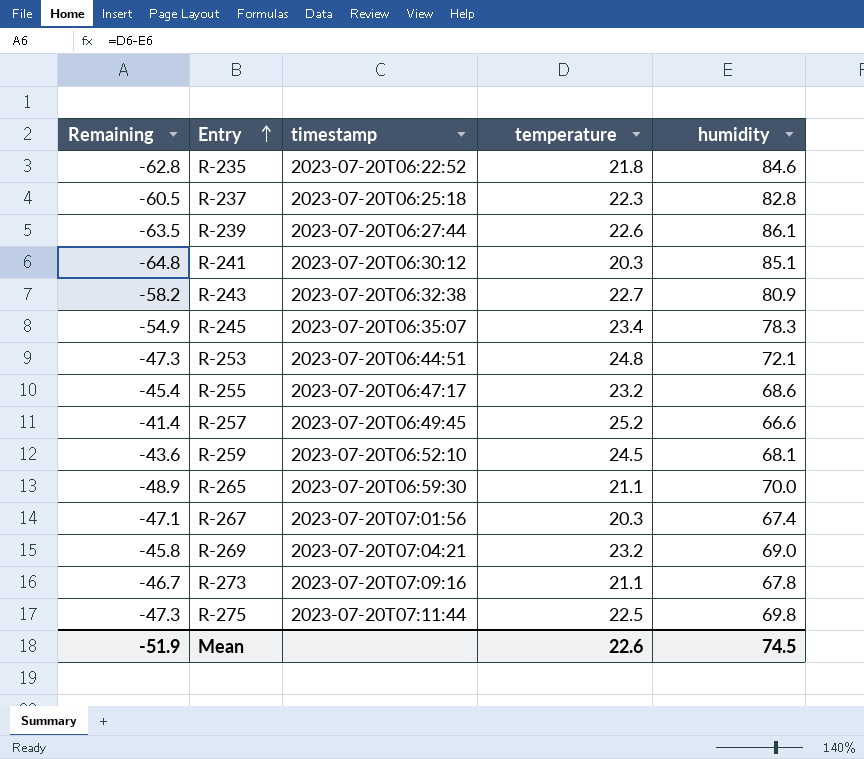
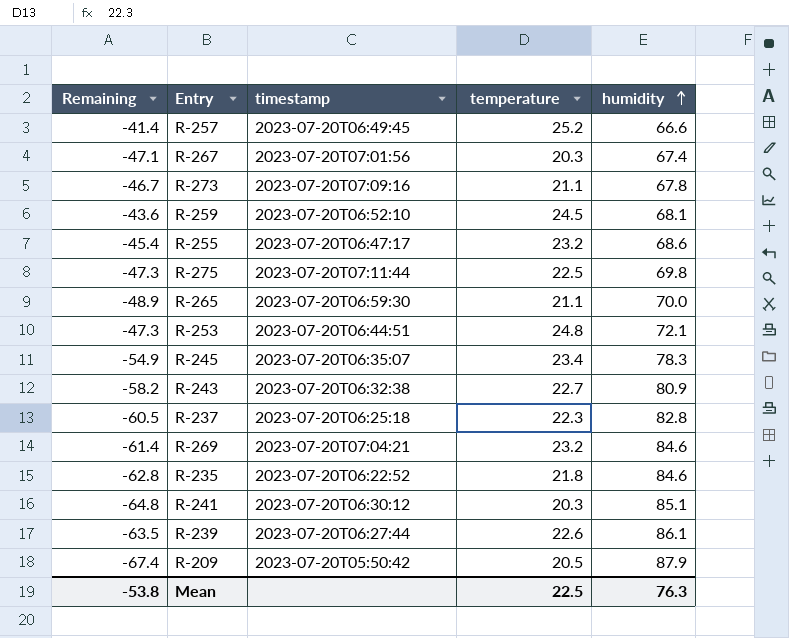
row order: Entry ascending -> humidity ascending
R-269 | Remaining: -45.8 -> -61.4
R-269 | humidity: 69.0 -> 84.6
row R-209: none -> -67.4 | 2023-07-20T05:50:42 | 20.5 | 87.9
Mean | Remaining: -51.9 -> -53.8
Mean | temperature: 22.6 -> 22.5
Mean | humidity: 74.5 -> 76.3

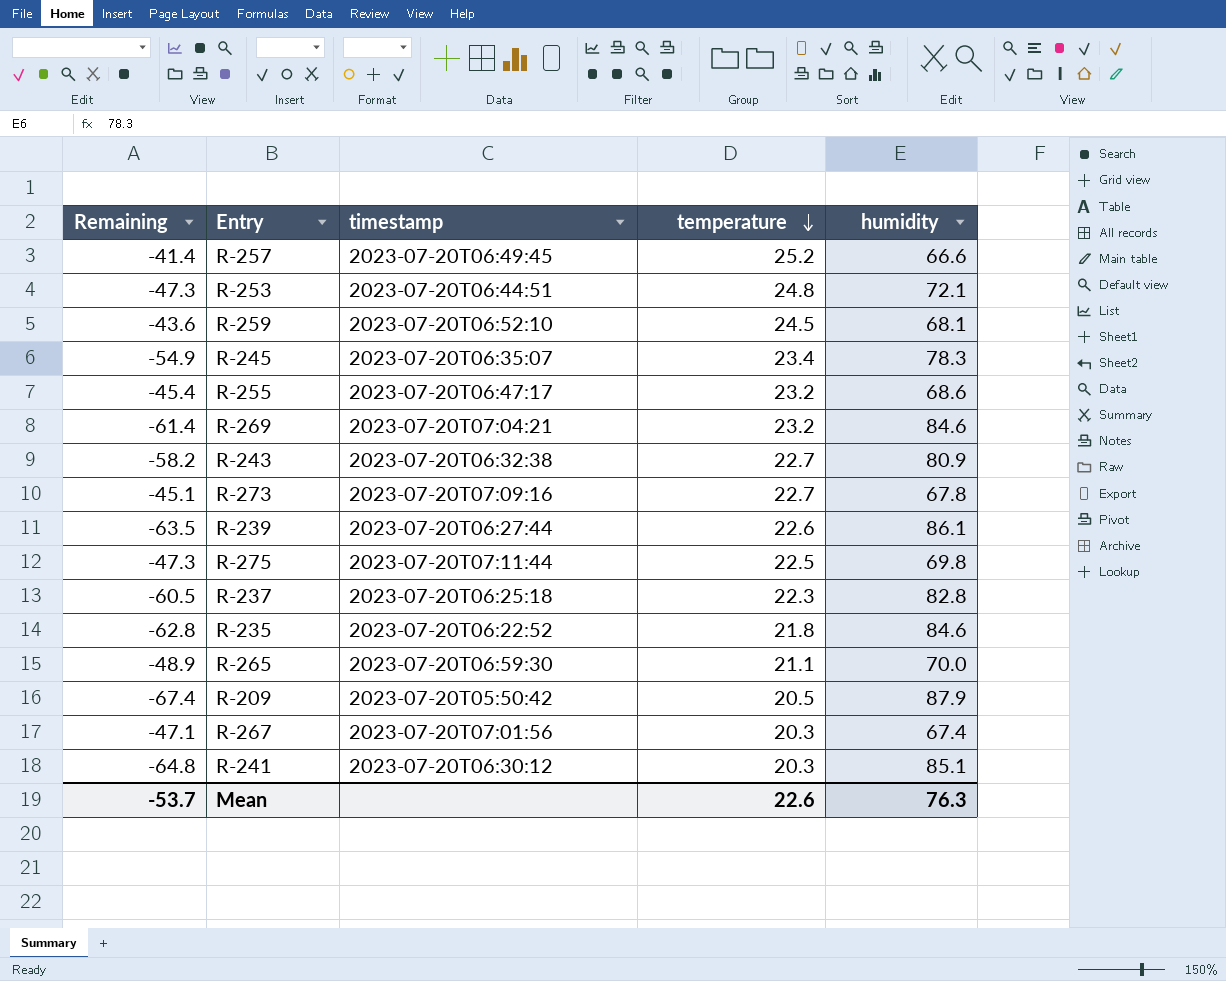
row order: humidity ascending -> temperature descending
R-273 | Remaining: -46.7 -> -45.1
R-273 | temperature: 21.1 -> 22.7
Mean | Remaining: -53.8 -> -53.7
Mean | temperature: 22.5 -> 22.6

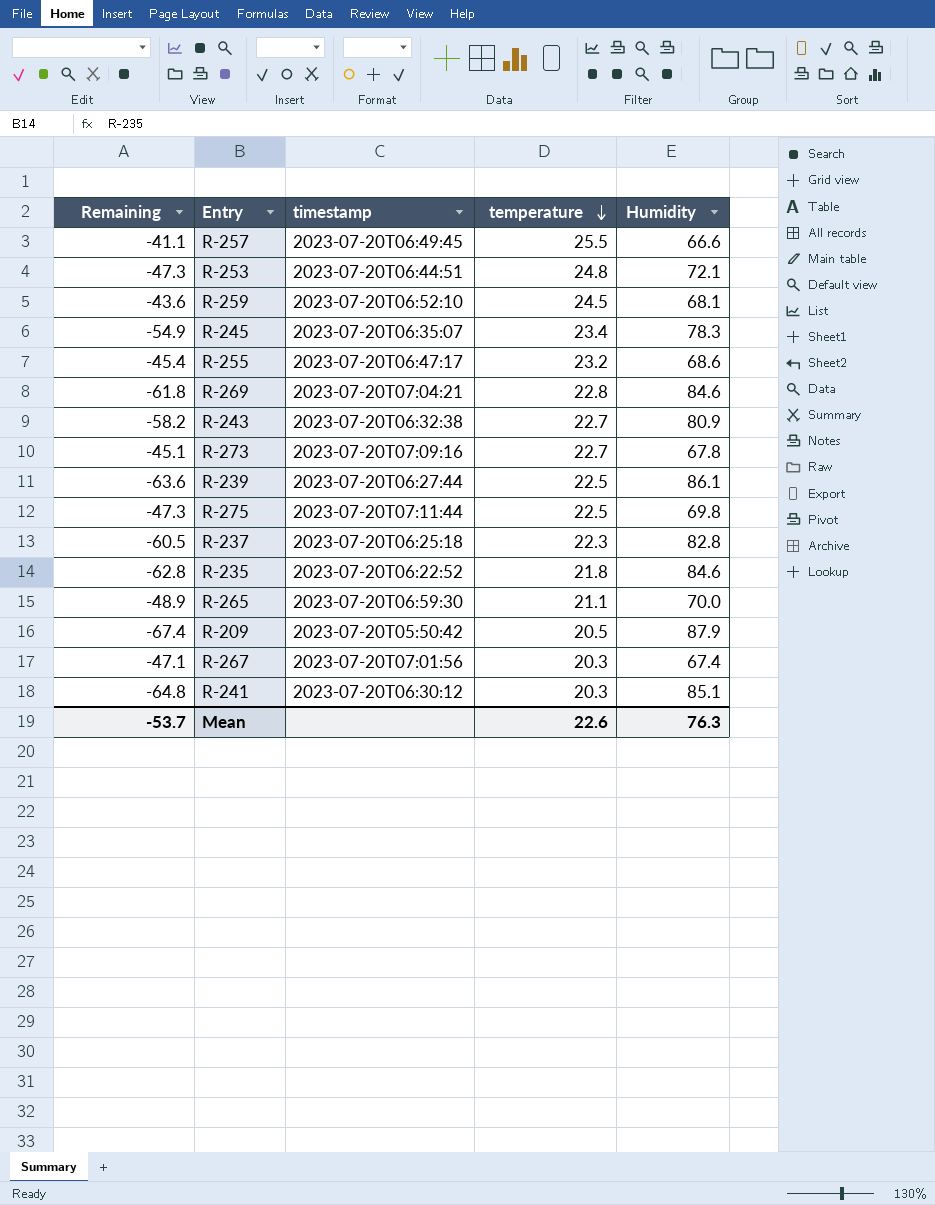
column name: humidity -> Humidity
R-257 | Remaining: -41.4 -> -41.1
R-257 | temperature: 25.2 -> 25.5
R-269 | Remaining: -61.4 -> -61.8
R-269 | temperature: 23.2 -> 22.8
R-239 | Remaining: -63.5 -> -63.6
R-239 | temperature: 22.6 -> 22.5

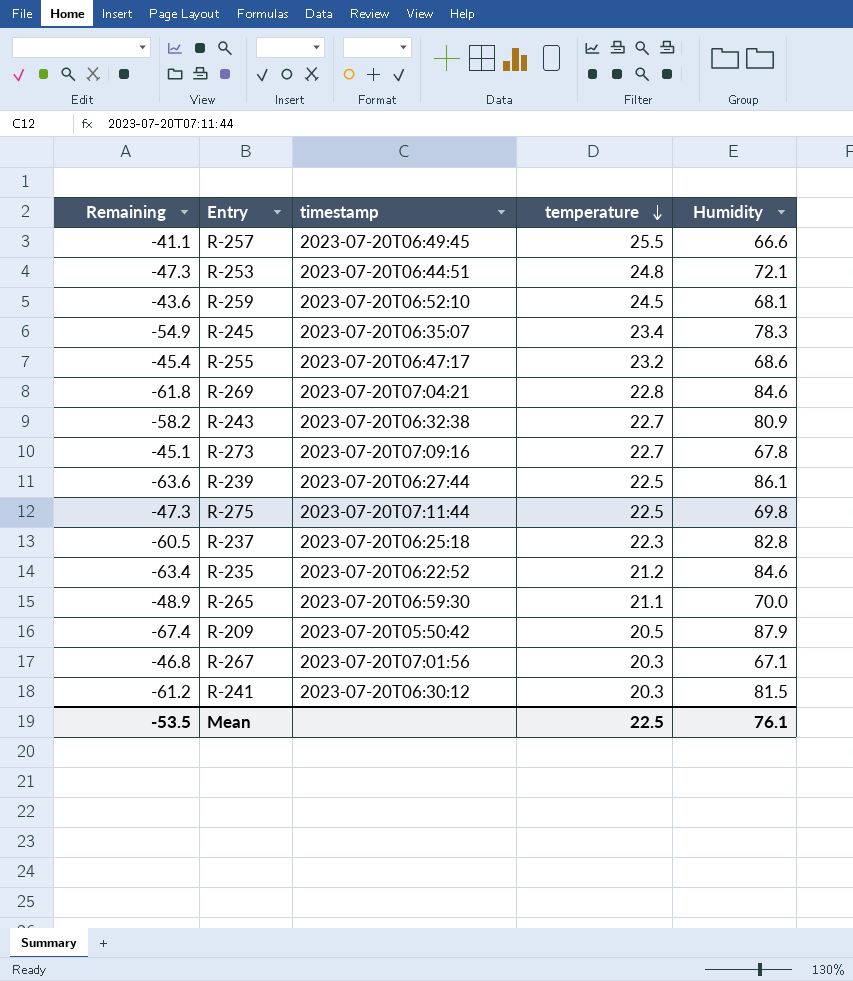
R-235 | Remaining: -62.8 -> -63.4
R-235 | temperature: 21.8 -> 21.2
R-267 | Remaining: -47.1 -> -46.8
R-267 | Humidity: 67.4 -> 67.1
R-241 | Remaining: -64.8 -> -61.2
R-241 | Humidity: 85.1 -> 81.5
Mean | Remaining: -53.7 -> -53.5
Mean | temperature: 22.6 -> 22.5
Mean | Humidity: 76.3 -> 76.1

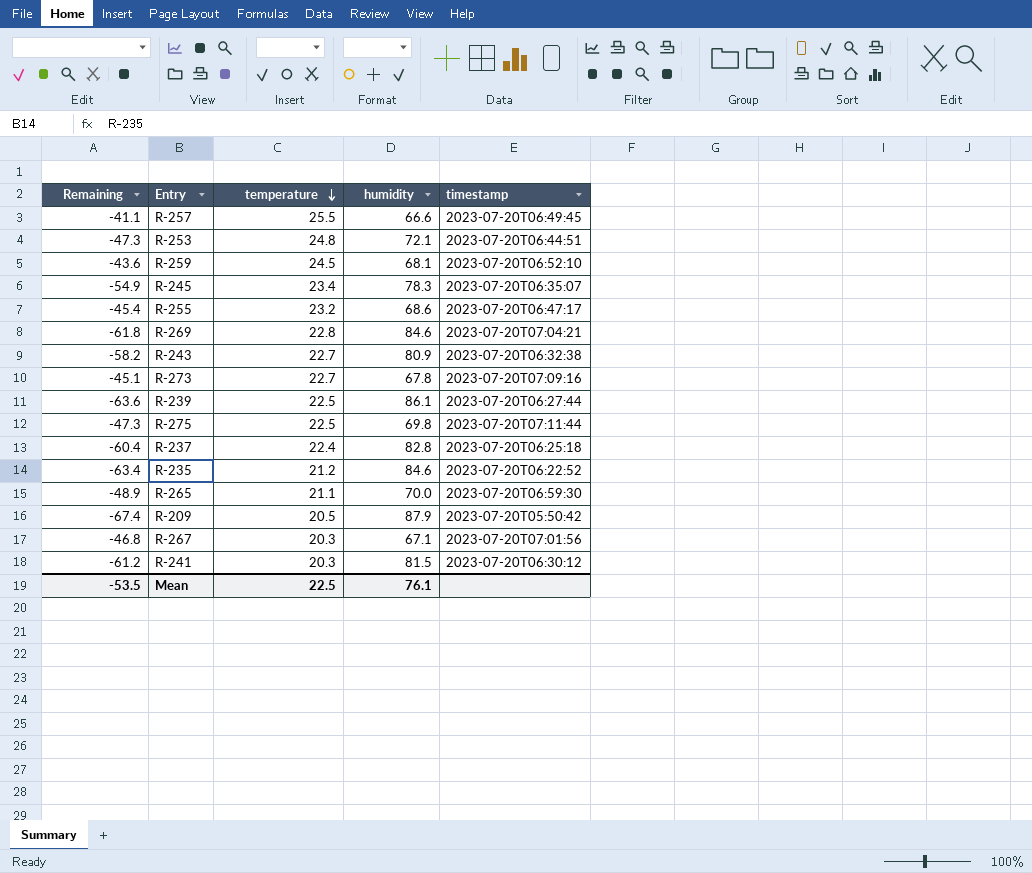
column name: Humidity -> humidity
column timestamp | position: 3 -> 5
R-237 | Remaining: -60.5 -> -60.4
R-237 | temperature: 22.3 -> 22.4

